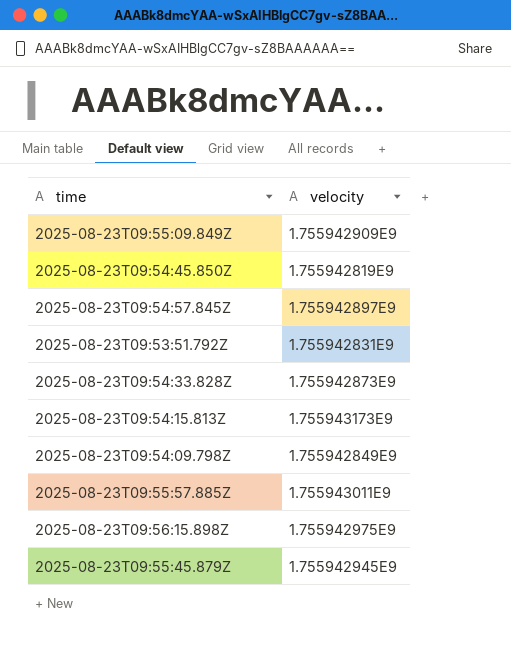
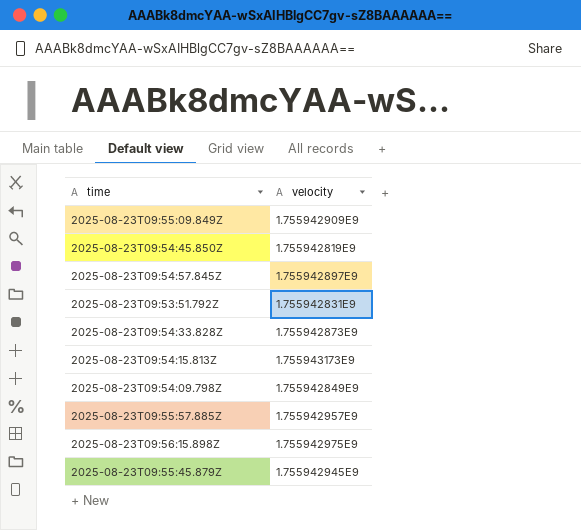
2025-08-23T09:55:57.885Z | velocity: 1.755943011E9 -> 1.755942957E9

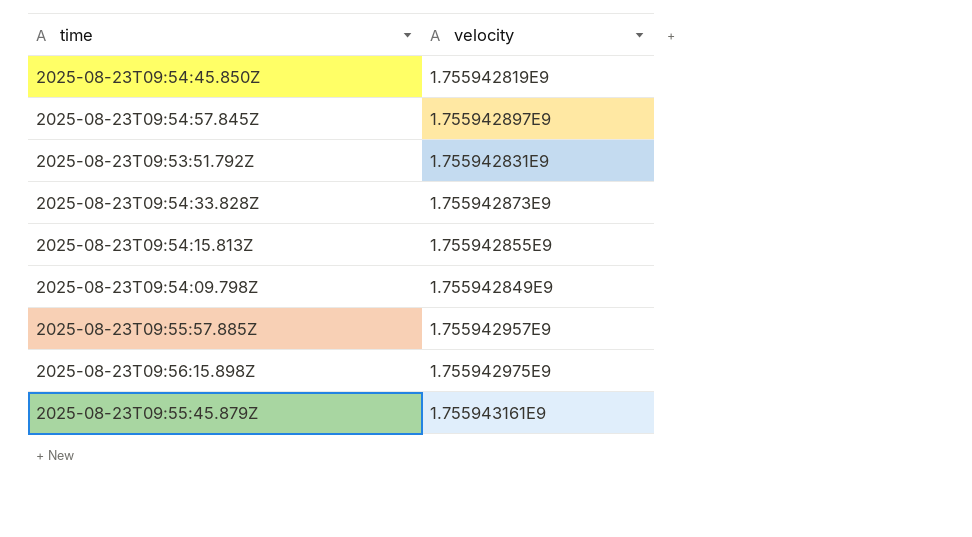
row 2025-08-23T09:55:09.849Z: 1.755942909E9 -> none
2025-08-23T09:54:15.813Z | velocity: 1.755943173E9 -> 1.755942855E9
2025-08-23T09:55:45.879Z | velocity: 1.755942945E9 -> 1.755943161E9

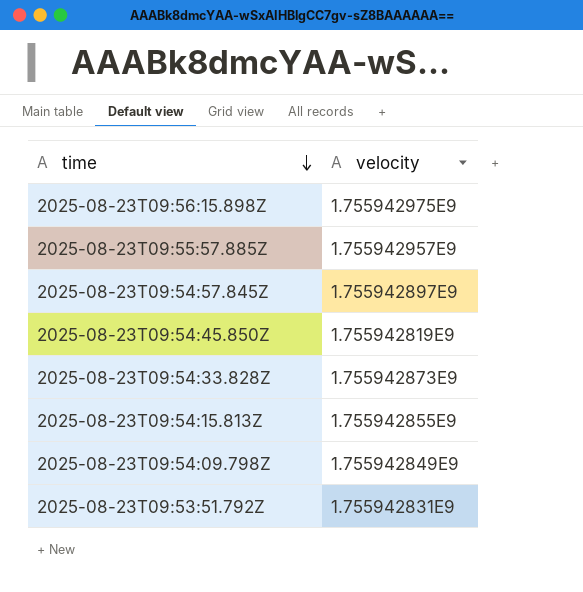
row order: none -> time descending
row 2025-08-23T09:55:45.879Z: 1.755943161E9 -> none

